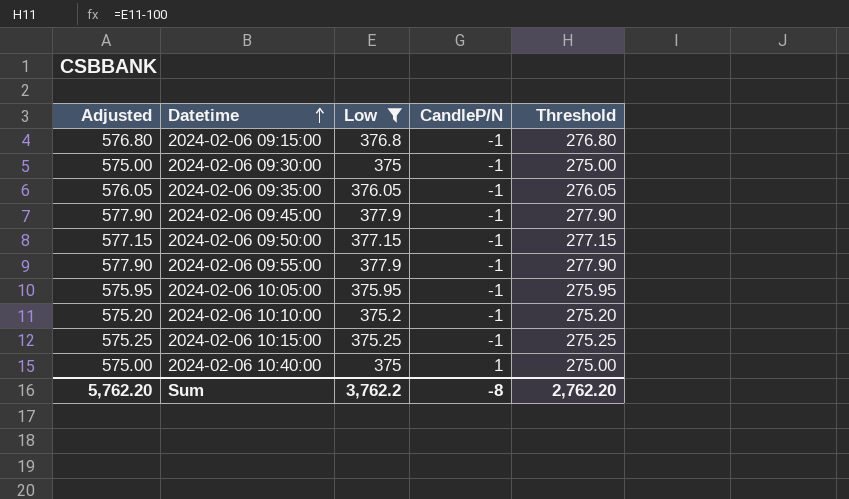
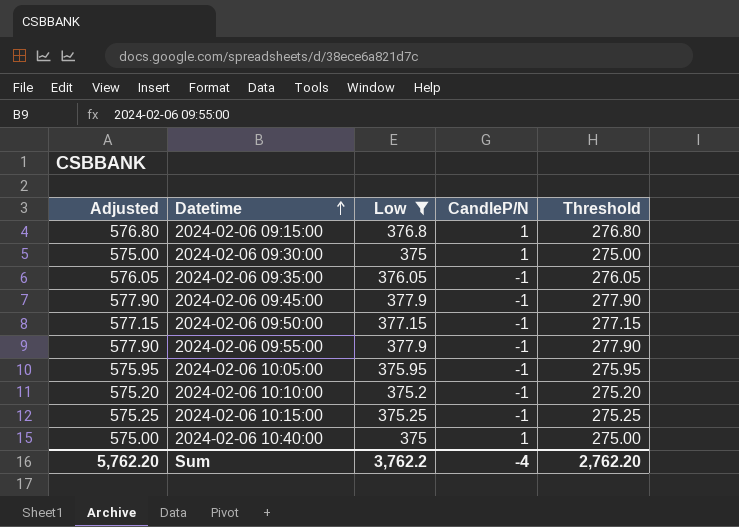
2024-02-06 09:15:00 | CandleP/N: -1 -> 1
2024-02-06 09:30:00 | CandleP/N: -1 -> 1
Sum | CandleP/N: -8 -> -4

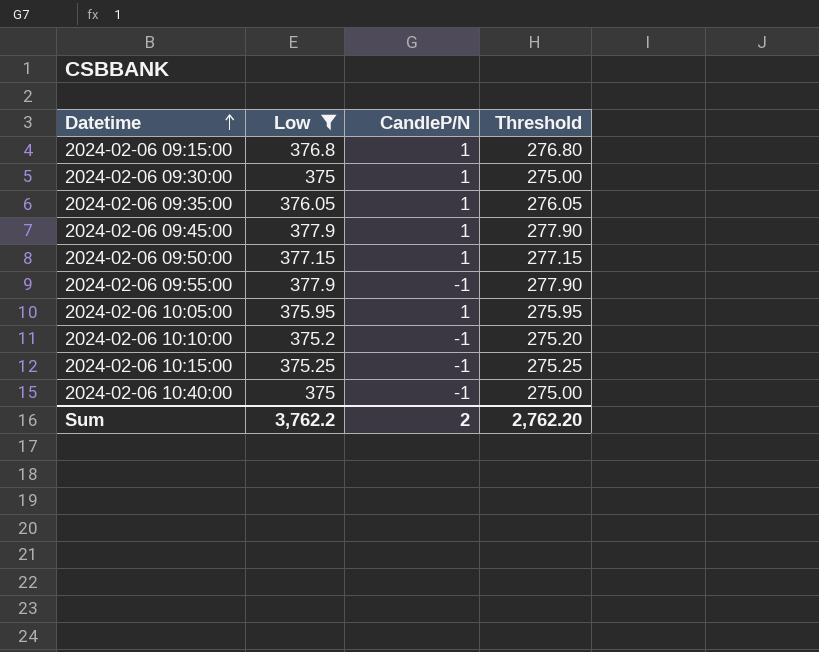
column Adjusted | formula: [Low] + 200 -> none
2024-02-06 09:35:00 | CandleP/N: -1 -> 1
2024-02-06 09:45:00 | CandleP/N: -1 -> 1
2024-02-06 09:50:00 | CandleP/N: -1 -> 1
2024-02-06 10:05:00 | CandleP/N: -1 -> 1
2024-02-06 10:40:00 | CandleP/N: 1 -> -1
Sum | CandleP/N: -4 -> 2

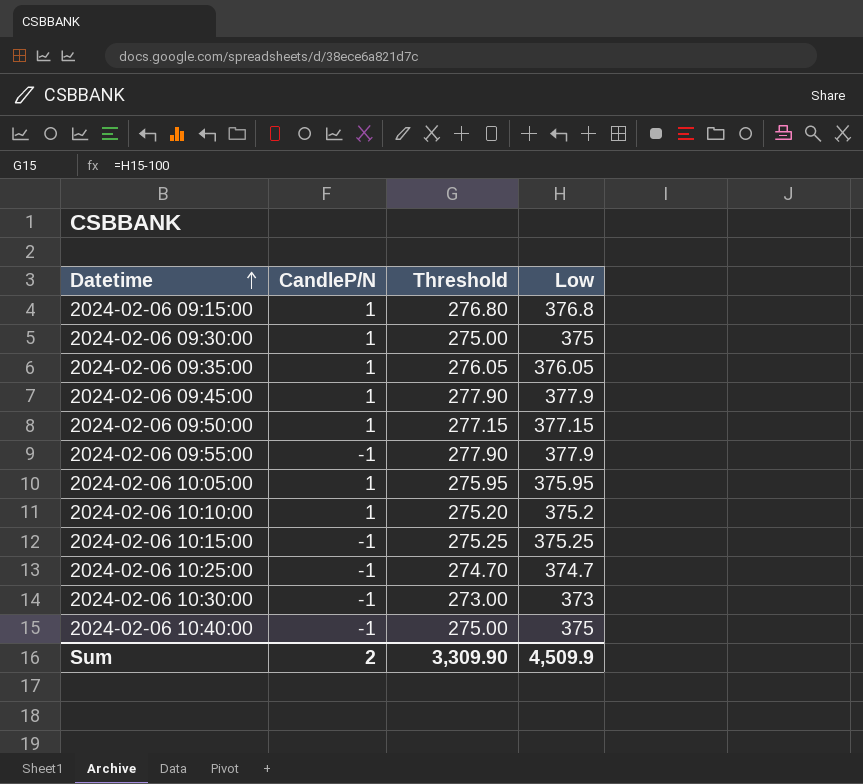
filter: Low >= 375 -> none
column Low | position: 2 -> 4
2024-02-06 10:10:00 | CandleP/N: -1 -> 1
Sum | Threshold: 2,762.20 -> 3,309.90
Sum | Low: 3,762.2 -> 4,509.9

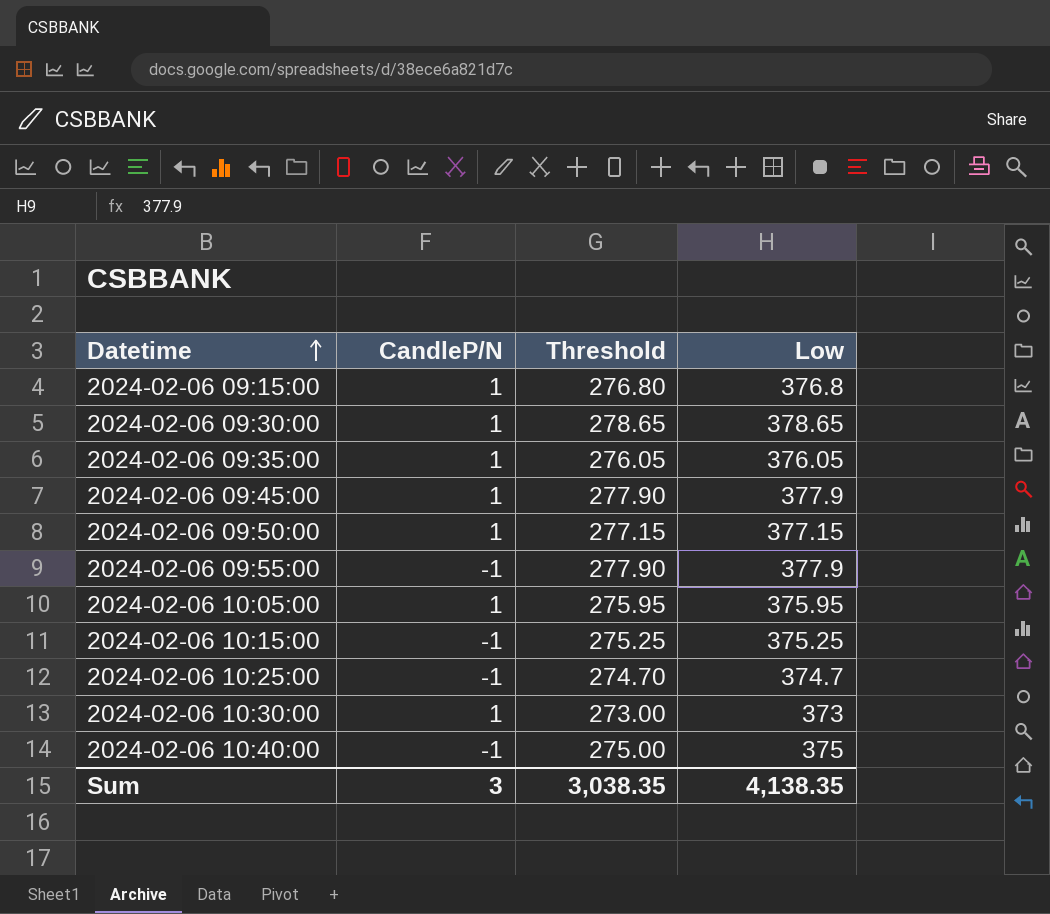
row 2024-02-06 10:10:00: 1 | 275.20 | 375.2 -> none
2024-02-06 09:30:00 | Threshold: 275.00 -> 278.65
2024-02-06 09:30:00 | Low: 375 -> 378.65
2024-02-06 10:30:00 | CandleP/N: -1 -> 1
Sum | CandleP/N: 2 -> 3
Sum | Threshold: 3,309.90 -> 3,038.35
Sum | Low: 4,509.9 -> 4,138.35

